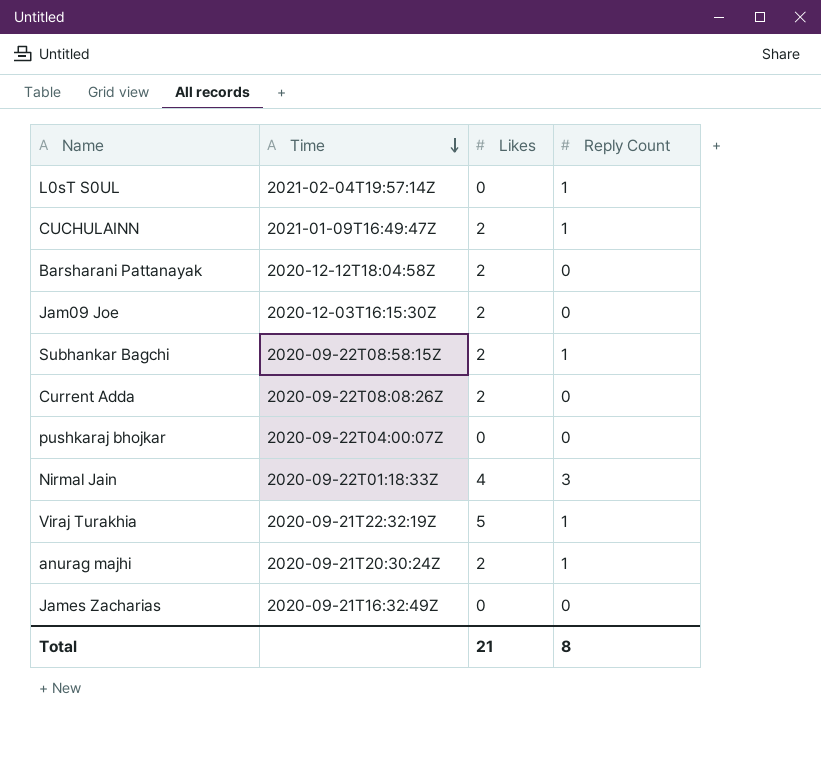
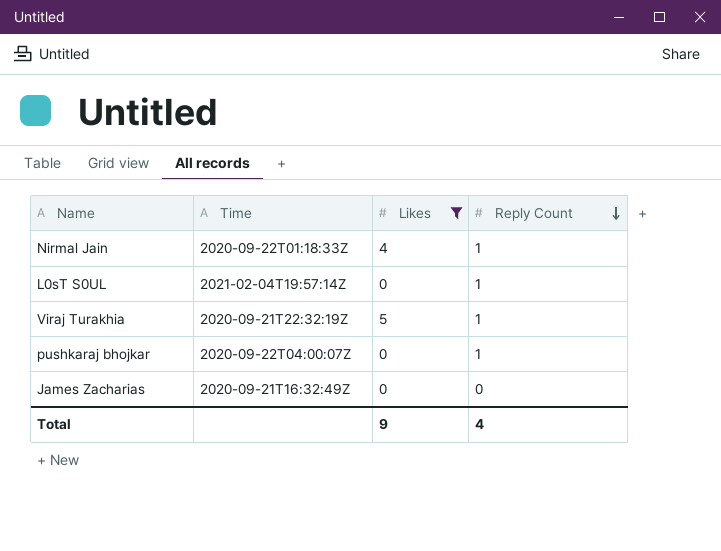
filter: none -> Likes != 2
row order: Time descending -> Reply Count descending
Nirmal Jain | Reply Count: 3 -> 1
pushkaraj bhojkar | Reply Count: 0 -> 1
Total | Likes: 21 -> 9
Total | Reply Count: 8 -> 4

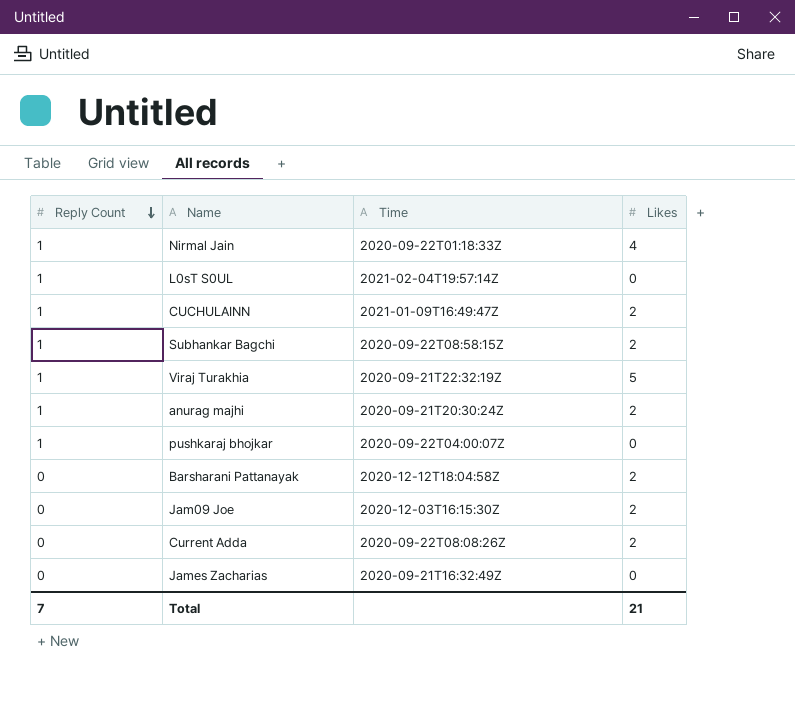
filter: Likes != 2 -> none
column Reply Count | position: 4 -> 1
Total | Reply Count: 4 -> 7
Total | Likes: 9 -> 21

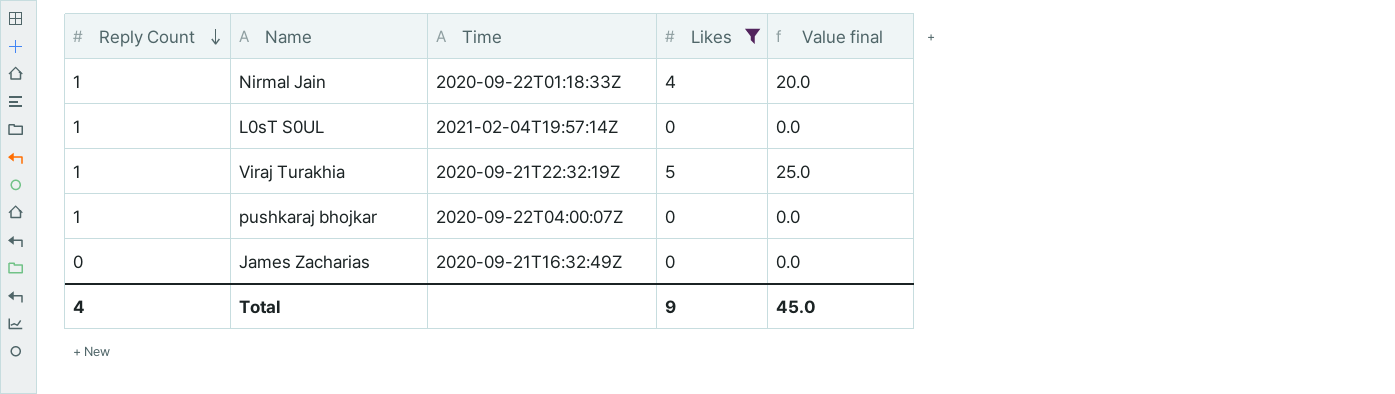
filter: none -> Likes != 2
column Value final | formula: none -> [Likes] * 5
Total | Reply Count: 7 -> 4
Total | Likes: 21 -> 9

